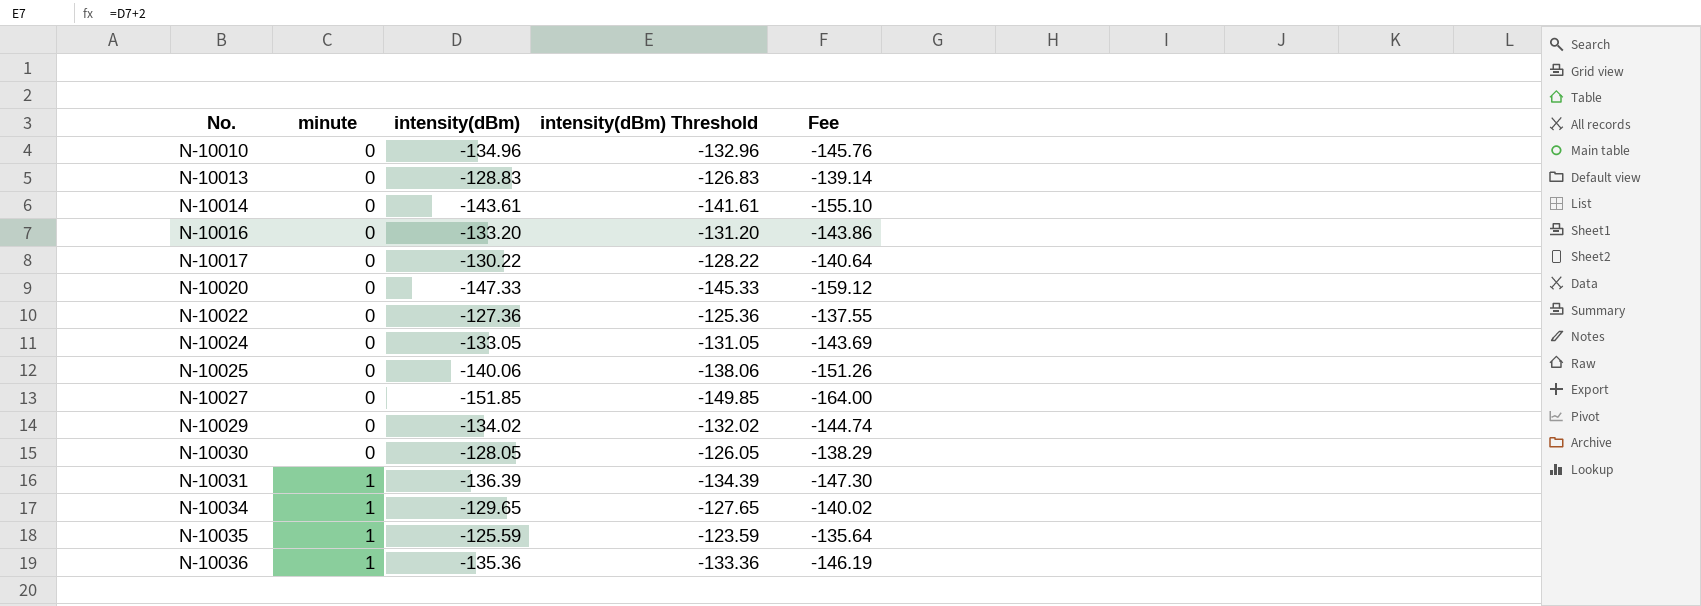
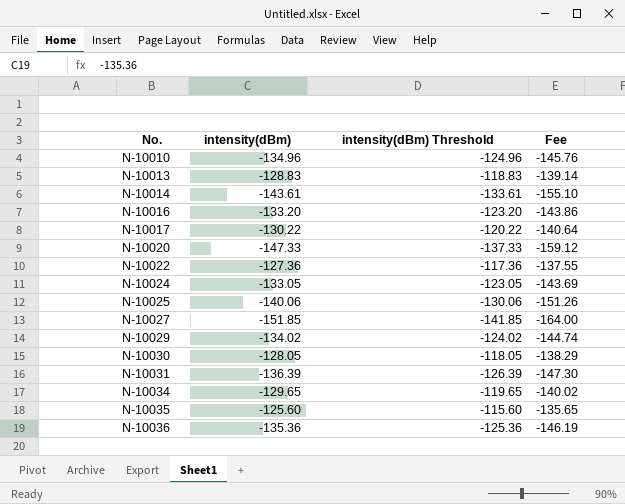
column minute | position: 2 -> none
column intensity(dBm) Threshold | formula: [intensity(dBm)] + 2 -> [intensity(dBm)] + 10
N-10035 | intensity(dBm): -125.59 -> -125.60
N-10035 | Fee: -135.64 -> -135.65

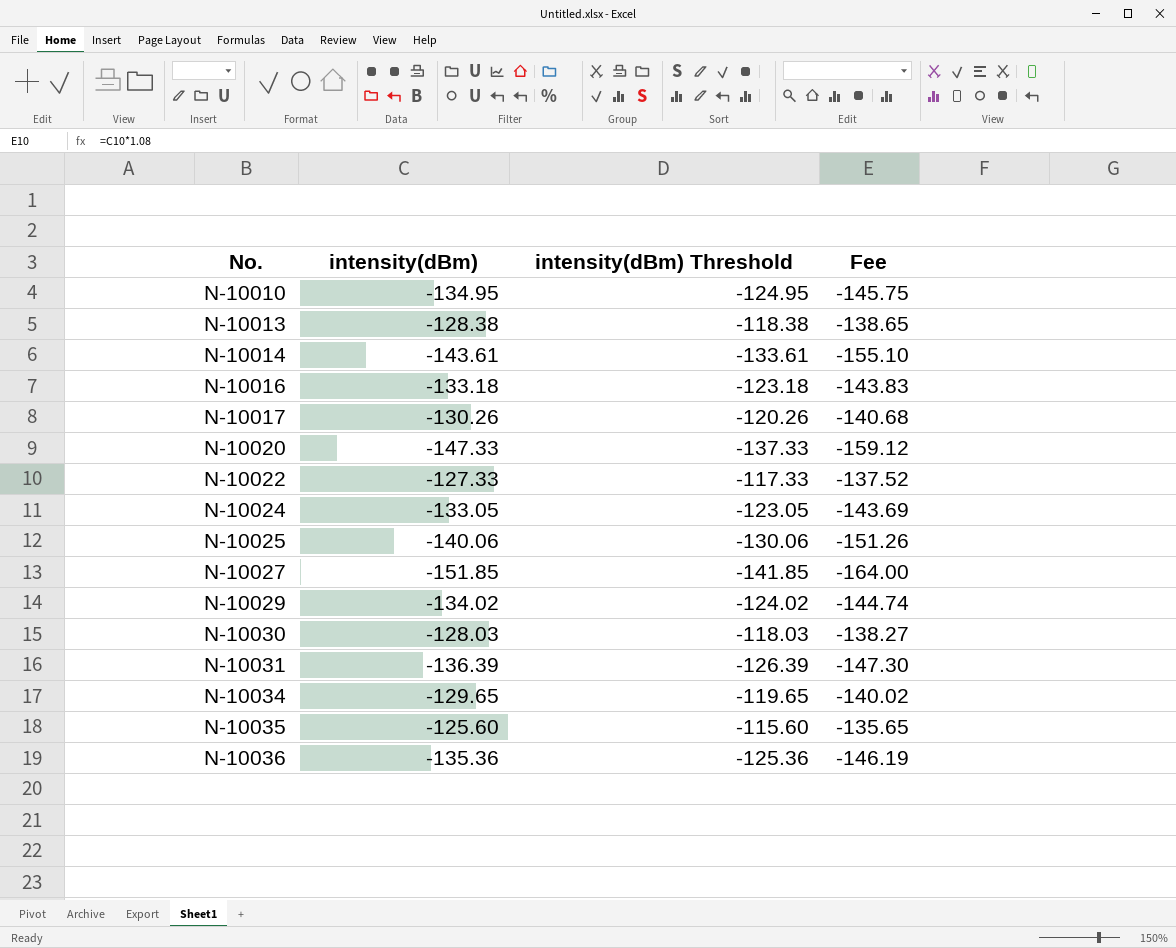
N-10010 | intensity(dBm): -134.96 -> -134.95
N-10010 | intensity(dBm) Threshold: -124.96 -> -124.95
N-10010 | Fee: -145.76 -> -145.75
N-10013 | intensity(dBm): -128.83 -> -128.38
N-10013 | intensity(dBm) Threshold: -118.83 -> -118.38
N-10013 | Fee: -139.14 -> -138.65
N-10016 | intensity(dBm): -133.20 -> -133.18
N-10016 | intensity(dBm) Threshold: -123.20 -> -123.18
N-10016 | Fee: -143.86 -> -143.83
N-10017 | intensity(dBm): -130.22 -> -130.26
N-10017 | intensity(dBm) Threshold: -120.22 -> -120.26
N-10017 | Fee: -140.64 -> -140.68
N-10022 | intensity(dBm): -127.36 -> -127.33
N-10022 | intensity(dBm) Threshold: -117.36 -> -117.33
N-10022 | Fee: -137.55 -> -137.52
N-10030 | intensity(dBm): -128.05 -> -128.03
N-10030 | intensity(dBm) Threshold: -118.05 -> -118.03
N-10030 | Fee: -138.29 -> -138.27

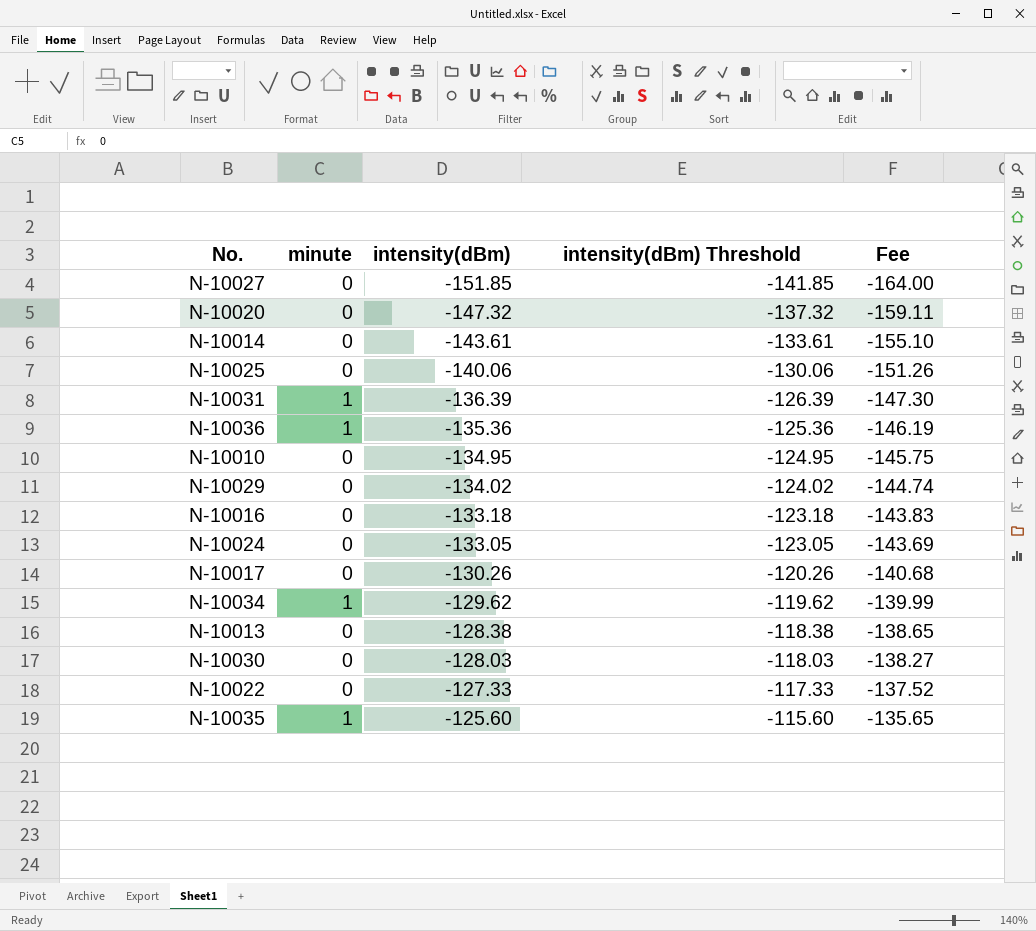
row order: No. ascending -> intensity(dBm) ascending
column minute | position: none -> 2
N-10020 | intensity(dBm): -147.33 -> -147.32
N-10020 | intensity(dBm) Threshold: -137.33 -> -137.32
N-10020 | Fee: -159.12 -> -159.11
N-10034 | intensity(dBm): -129.65 -> -129.62
N-10034 | intensity(dBm) Threshold: -119.65 -> -119.62
N-10034 | Fee: -140.02 -> -139.99

